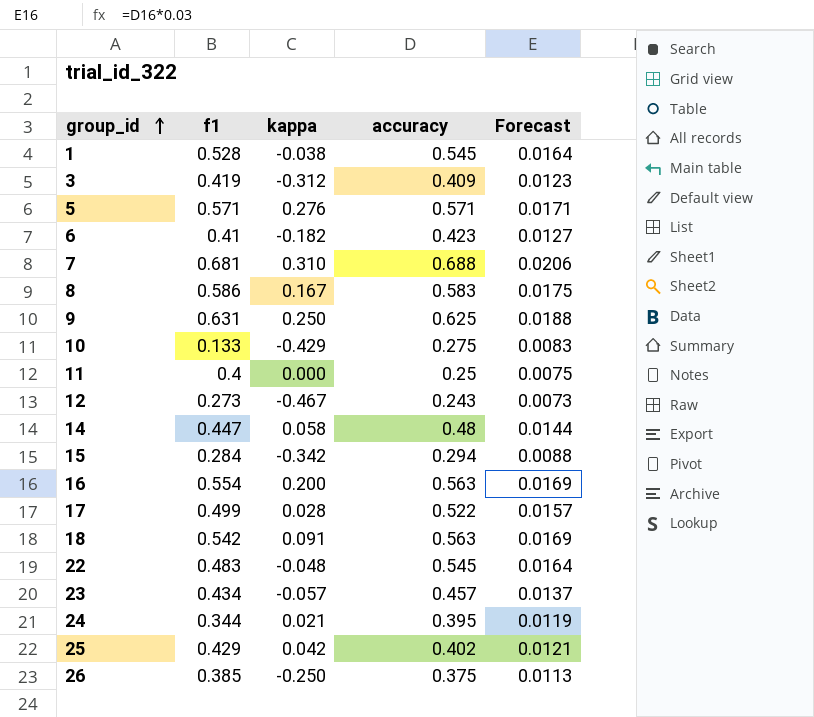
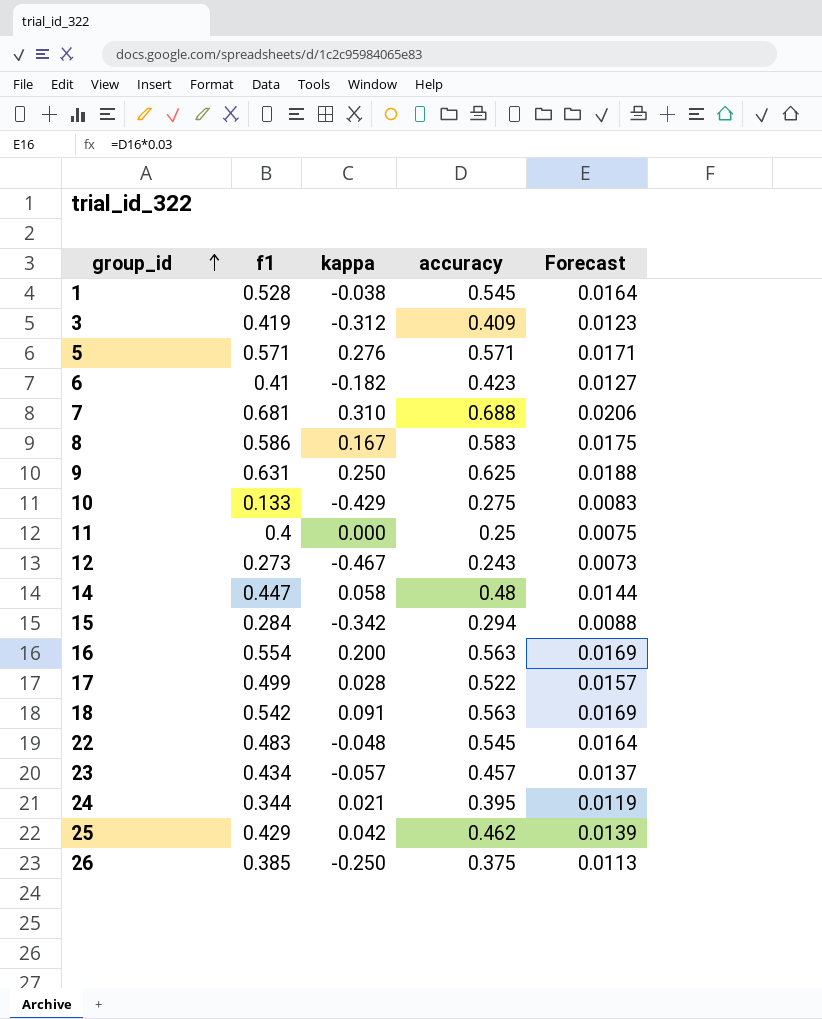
25 | accuracy: 0.402 -> 0.462
25 | Forecast: 0.0121 -> 0.0139

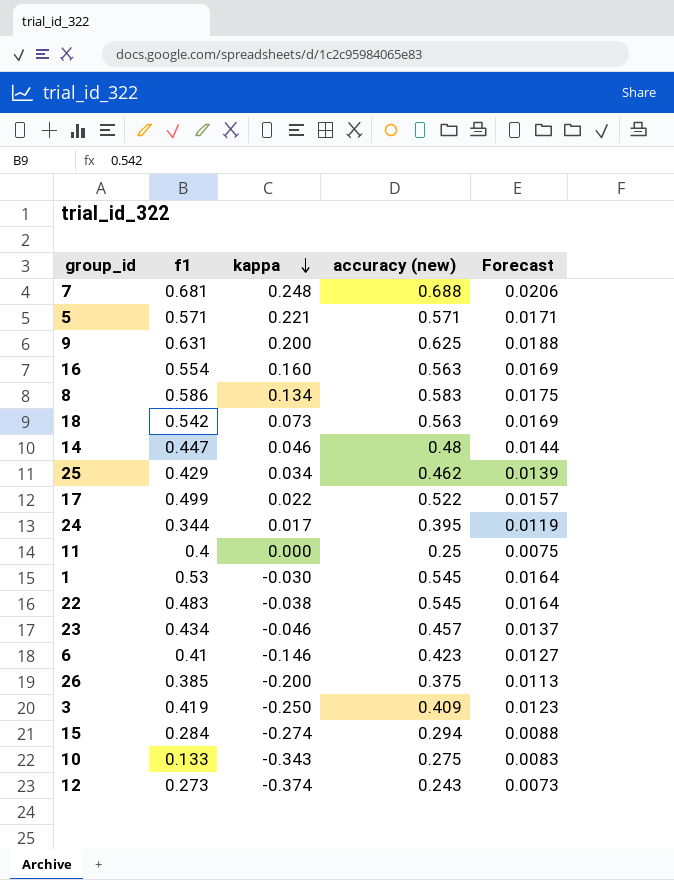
row order: group_id ascending -> kappa descending
column name: accuracy -> accuracy (new)
7 | kappa: 0.310 -> 0.248
5 | kappa: 0.276 -> 0.221
9 | kappa: 0.250 -> 0.200
16 | kappa: 0.200 -> 0.160
8 | kappa: 0.167 -> 0.134
18 | kappa: 0.091 -> 0.073
14 | kappa: 0.058 -> 0.046
25 | kappa: 0.042 -> 0.034
17 | kappa: 0.028 -> 0.022
24 | kappa: 0.021 -> 0.017
1 | f1: 0.528 -> 0.53
1 | kappa: -0.038 -> -0.030
22 | kappa: -0.048 -> -0.038
23 | kappa: -0.057 -> -0.046
6 | kappa: -0.182 -> -0.146
26 | kappa: -0.250 -> -0.200
3 | kappa: -0.312 -> -0.250
15 | kappa: -0.342 -> -0.274
10 | kappa: -0.429 -> -0.343
12 | kappa: -0.467 -> -0.374

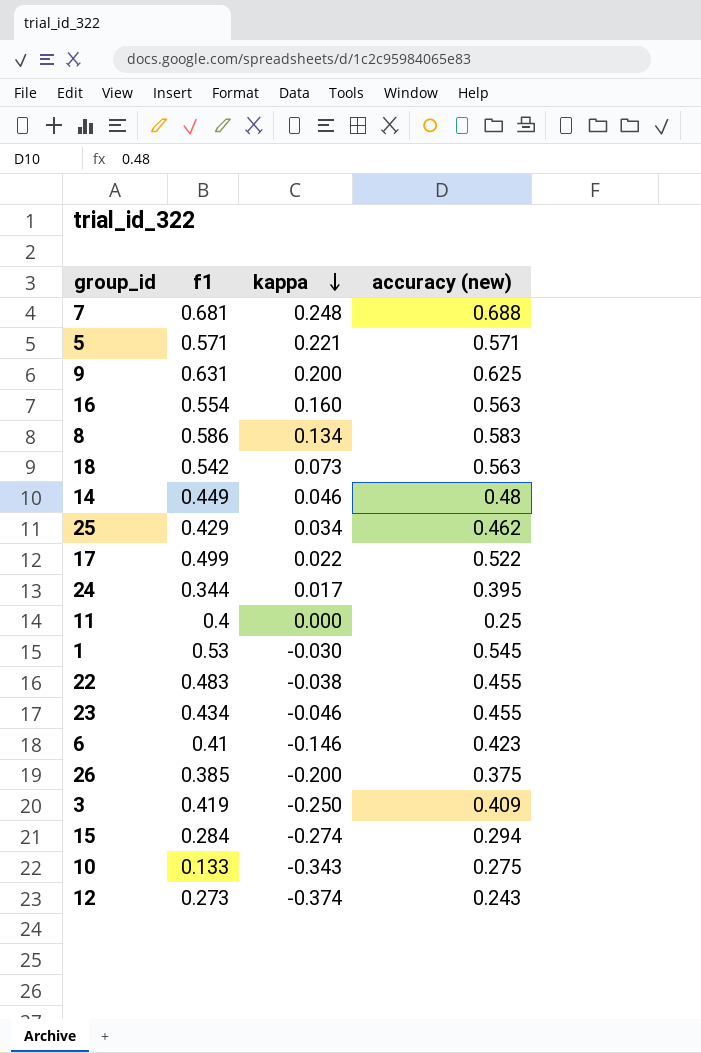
column Forecast | formula: [accuracy (new)] * 0.03 -> none
14 | f1: 0.447 -> 0.449
22 | accuracy (new): 0.545 -> 0.455
23 | accuracy (new): 0.457 -> 0.455

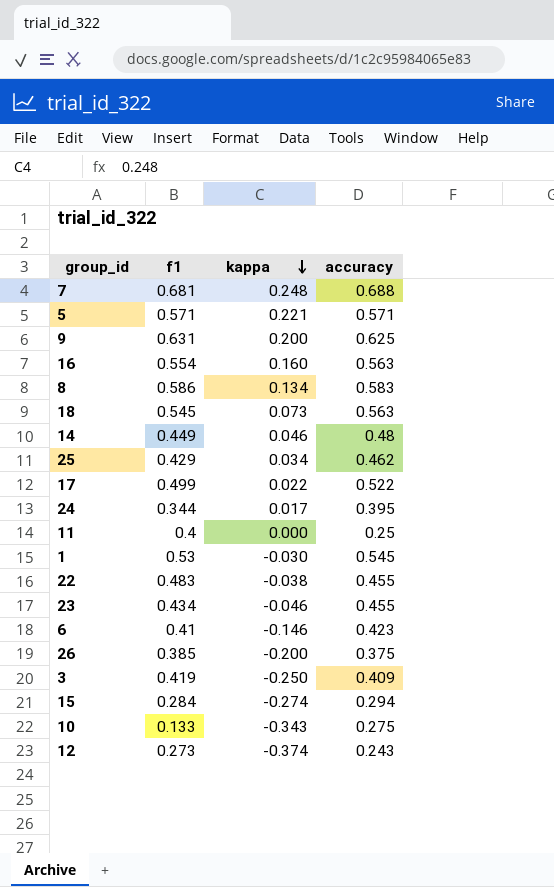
column name: accuracy (new) -> accuracy
18 | f1: 0.542 -> 0.545

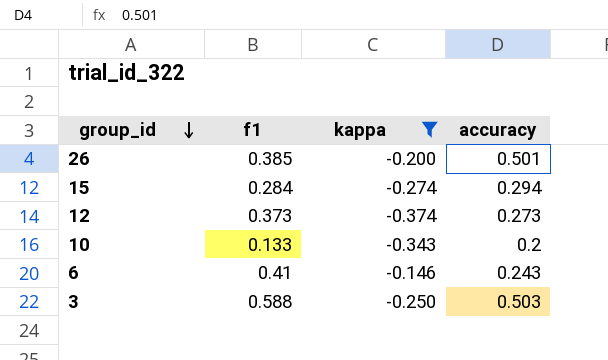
filter: none -> kappa <= -0.146
row order: kappa descending -> group_id descending
26 | accuracy: 0.375 -> 0.501
12 | f1: 0.273 -> 0.373
12 | accuracy: 0.243 -> 0.273
10 | accuracy: 0.275 -> 0.2
6 | accuracy: 0.423 -> 0.243
3 | f1: 0.419 -> 0.588
3 | accuracy: 0.409 -> 0.503

